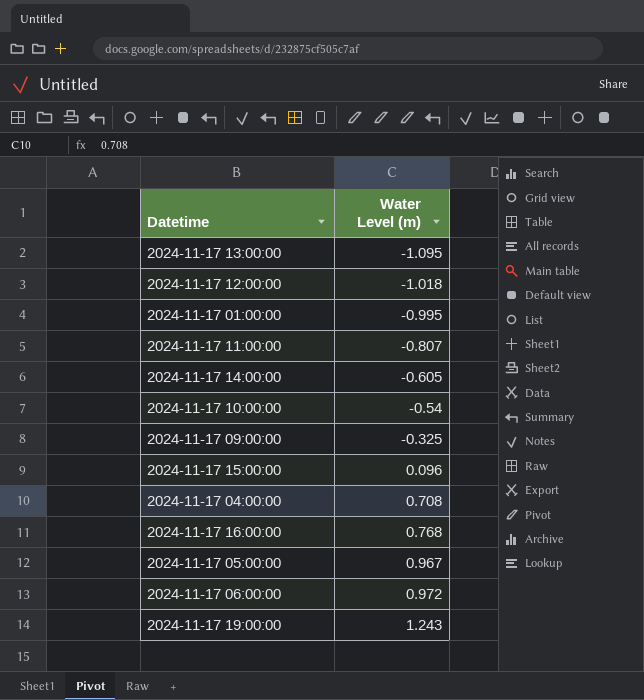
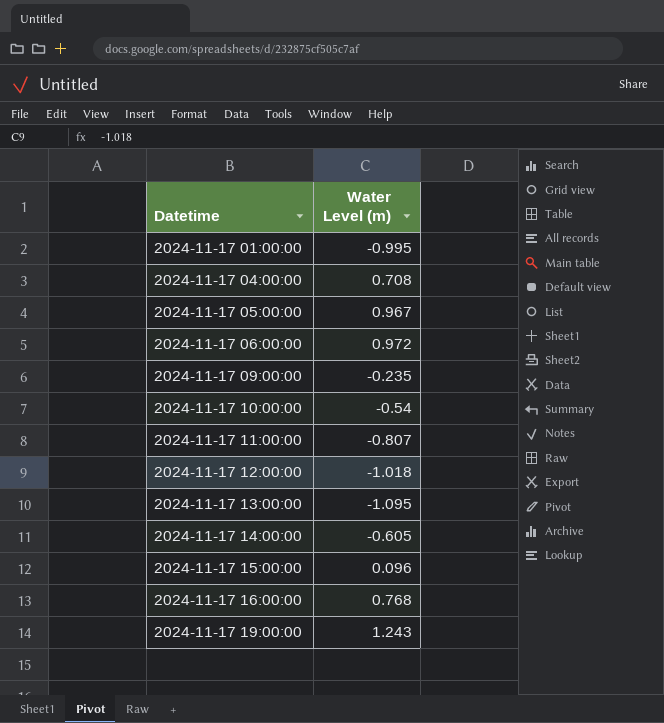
row order: Water Level (m) ascending -> Datetime ascending
2024-11-17 09:00:00 | Water Level (m): -0.325 -> -0.235

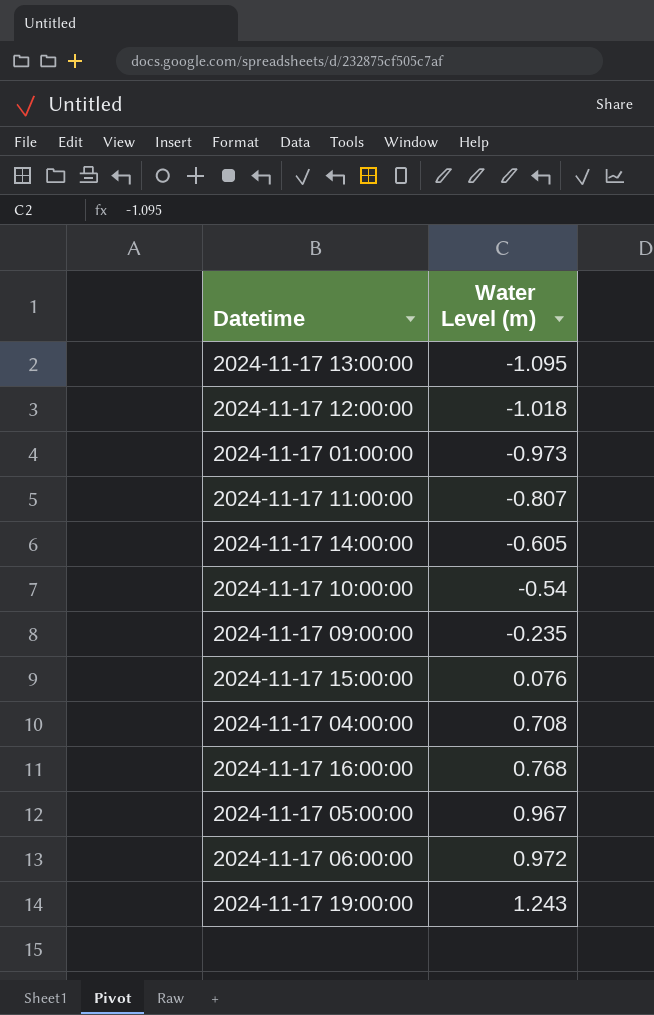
row order: Datetime ascending -> Water Level (m) ascending
2024-11-17 01:00:00 | Water Level (m): -0.995 -> -0.973
2024-11-17 15:00:00 | Water Level (m): 0.096 -> 0.076

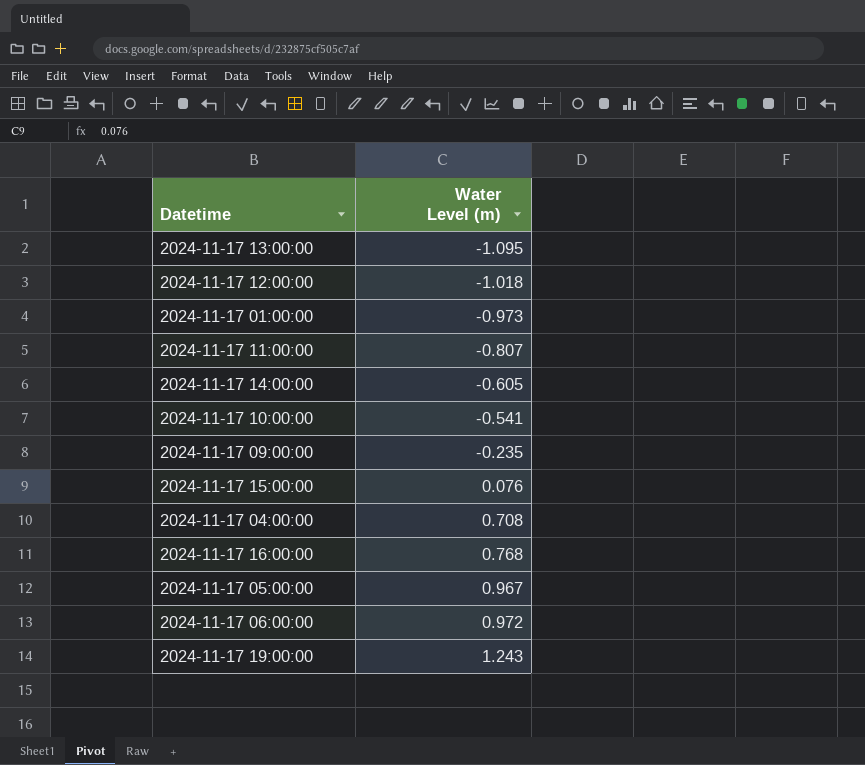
2024-11-17 10:00:00 | Water Level (m): -0.54 -> -0.541

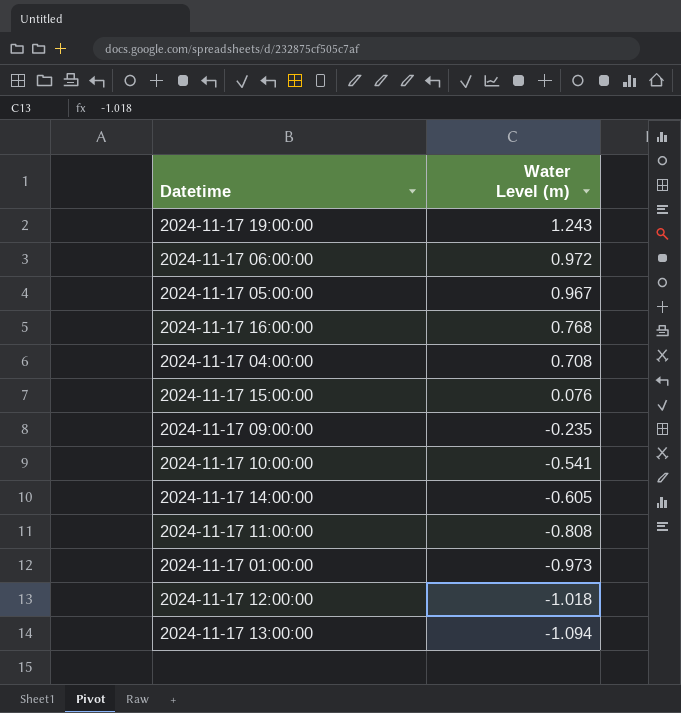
row order: Water Level (m) ascending -> Water Level (m) descending
2024-11-17 11:00:00 | Water Level (m): -0.807 -> -0.808
2024-11-17 13:00:00 | Water Level (m): -1.095 -> -1.094

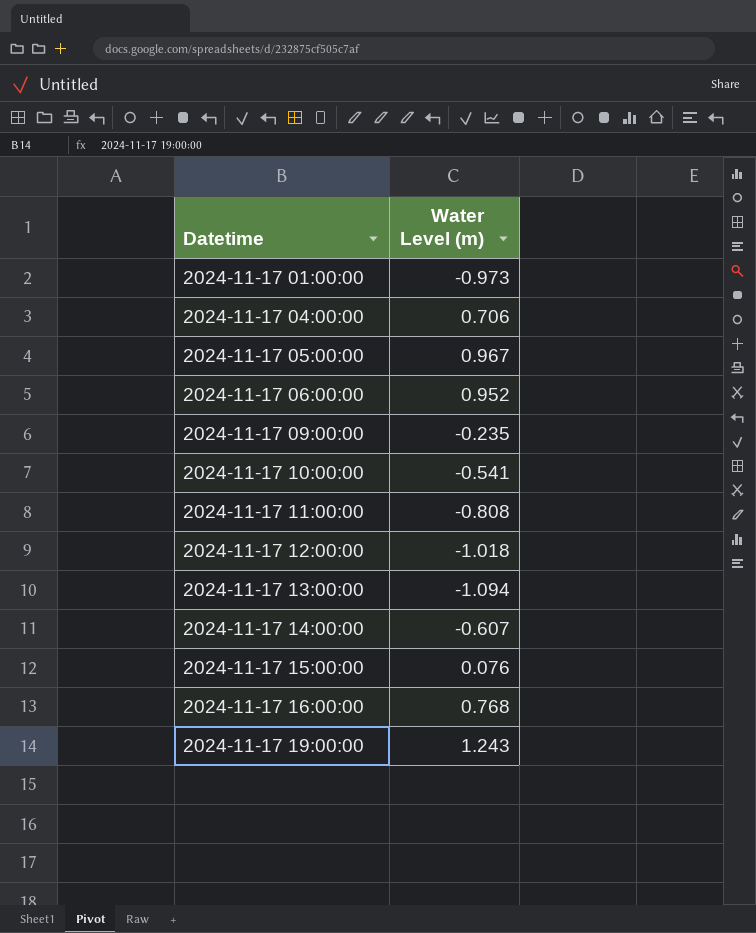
row order: Water Level (m) descending -> Datetime ascending
2024-11-17 04:00:00 | Water Level (m): 0.708 -> 0.706
2024-11-17 06:00:00 | Water Level (m): 0.972 -> 0.952
2024-11-17 14:00:00 | Water Level (m): -0.605 -> -0.607

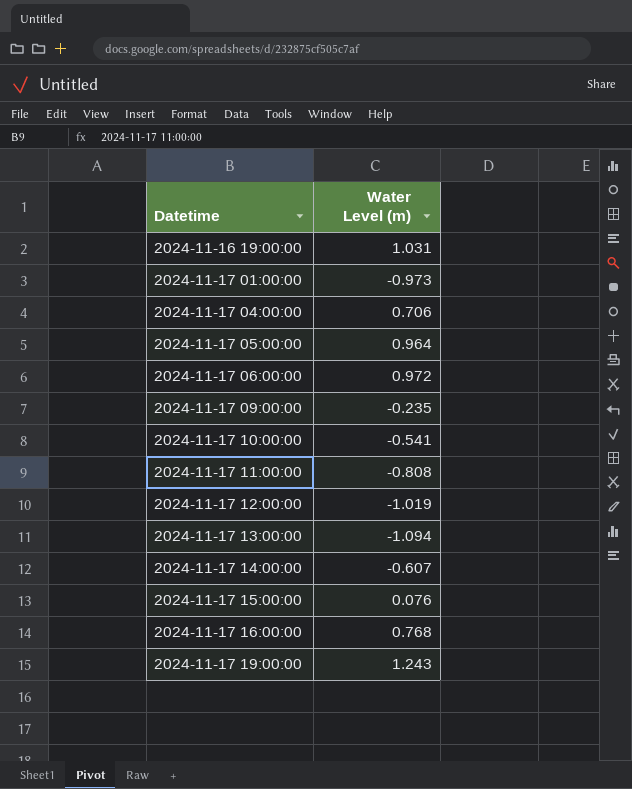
row 2024-11-16 19:00:00: none -> 1.031
2024-11-17 05:00:00 | Water Level (m): 0.967 -> 0.964
2024-11-17 06:00:00 | Water Level (m): 0.952 -> 0.972
2024-11-17 12:00:00 | Water Level (m): -1.018 -> -1.019

